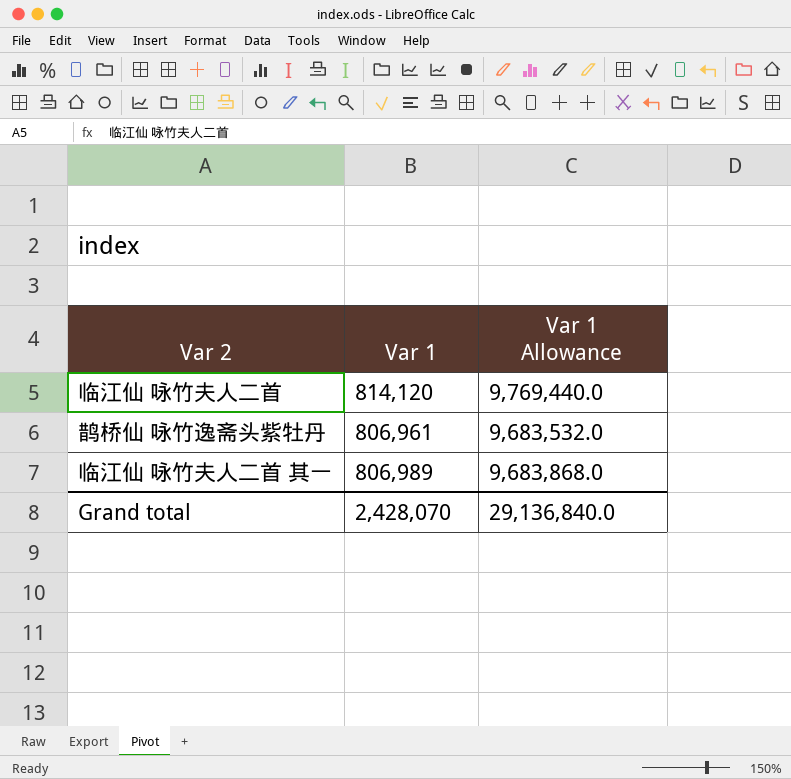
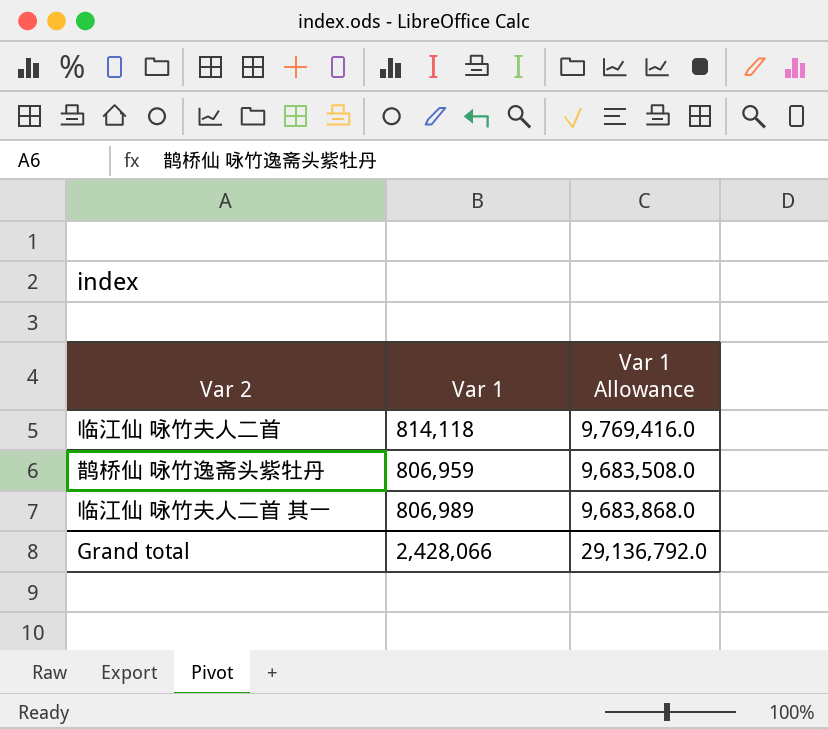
临江仙 咏竹夫人二首 | Var 1: 814,120 -> 814,118
临江仙 咏竹夫人二首 | Var 1 Allowance: 9,769,440.0 -> 9,769,416.0
鹊桥仙 咏竹逸斋头紫牡丹 | Var 1: 806,961 -> 806,959
鹊桥仙 咏竹逸斋头紫牡丹 | Var 1 Allowance: 9,683,532.0 -> 9,683,508.0
Grand total | Var 1: 2,428,070 -> 2,428,066
Grand total | Var 1 Allowance: 29,136,840.0 -> 29,136,792.0

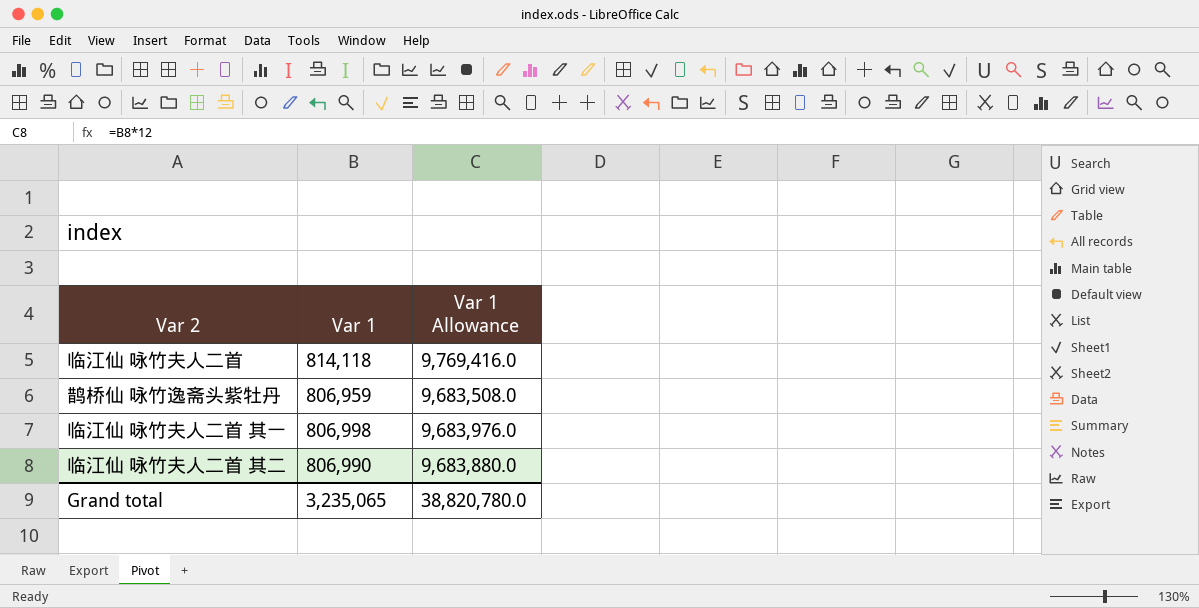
临江仙 咏竹夫人二首 其一 | Var 1: 806,989 -> 806,998
临江仙 咏竹夫人二首 其一 | Var 1 Allowance: 9,683,868.0 -> 9,683,976.0
row 临江仙 咏竹夫人二首 其二: none -> 806,990 | 9,683,880.0
Grand total | Var 1: 2,428,066 -> 3,235,065
Grand total | Var 1 Allowance: 29,136,792.0 -> 38,820,780.0

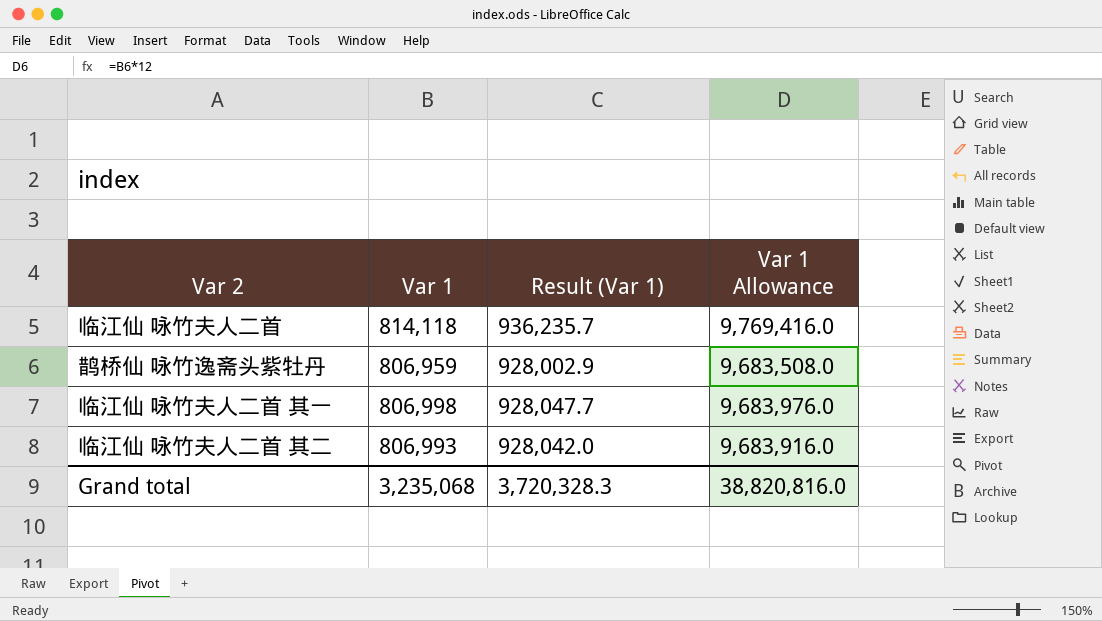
column Result (Var 1) | formula: none -> [Var 1] * 1.15
临江仙 咏竹夫人二首 其二 | Var 1: 806,990 -> 806,993
临江仙 咏竹夫人二首 其二 | Var 1 Allowance: 9,683,880.0 -> 9,683,916.0
Grand total | Var 1: 3,235,065 -> 3,235,068
Grand total | Var 1 Allowance: 38,820,780.0 -> 38,820,816.0

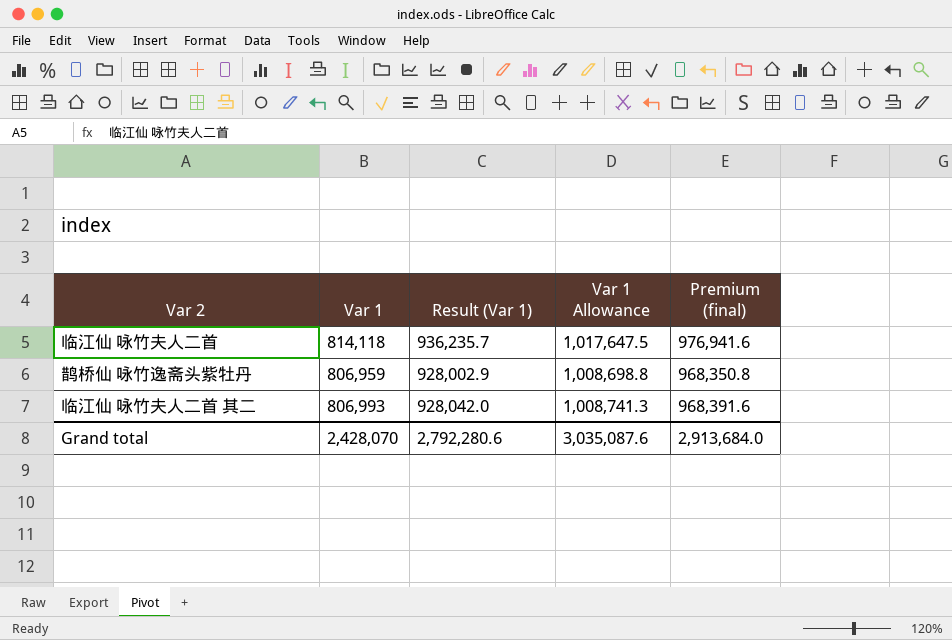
column Var 1 Allowance | formula: [Var 1] * 12 -> [Var 1] * 1.25
column Premium (final) | formula: none -> [Var 1] * 1.2
row 临江仙 咏竹夫人二首 其一: 806,998 | 928,047.7 | 9,683,976.0 -> none
Grand total | Var 1: 3,235,068 -> 2,428,070
Grand total | Result (Var 1): 3,720,328.3 -> 2,792,280.6
Grand total | Var 1 Allowance: 38,820,816.0 -> 3,035,087.6

